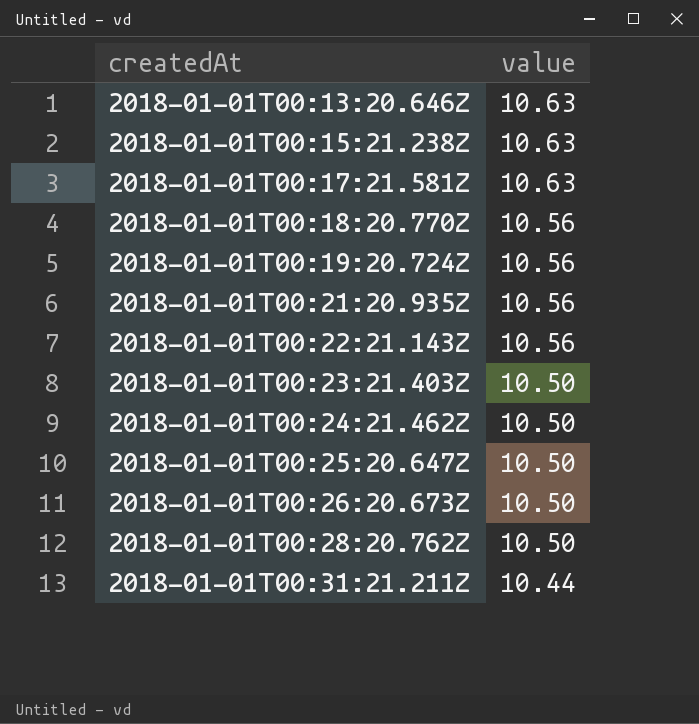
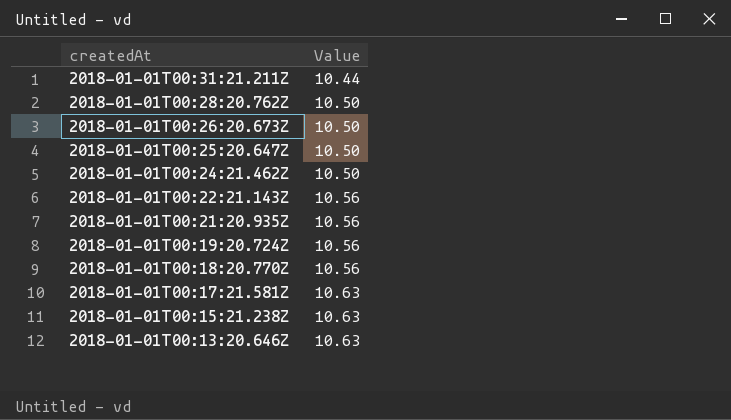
row order: createdAt ascending -> createdAt descending
column name: value -> Value
row 2018-01-01T00:23:21.403Z: 10.50 -> none

